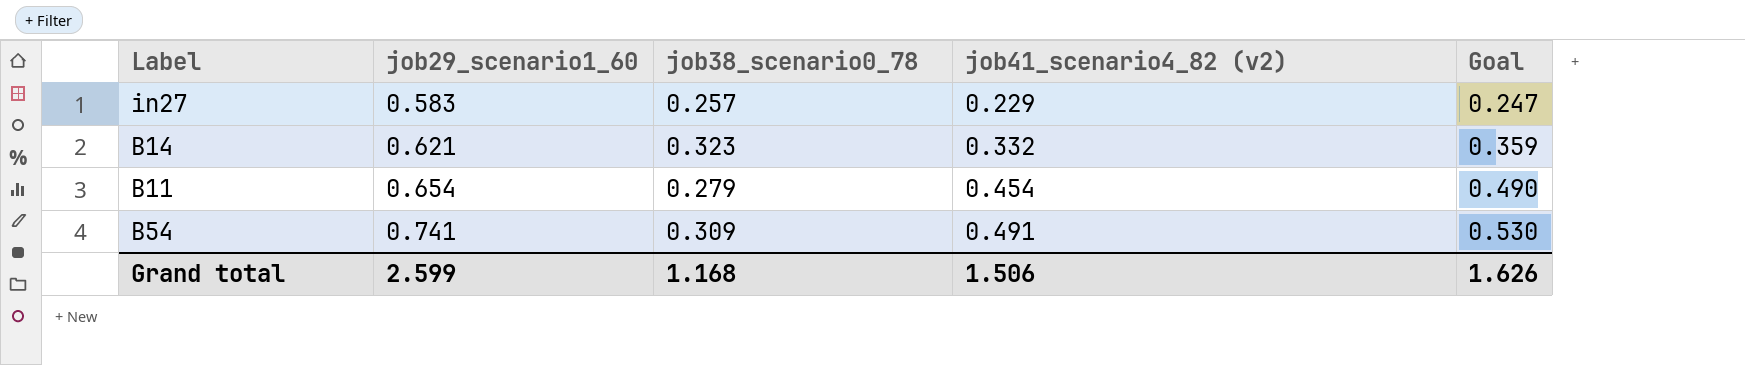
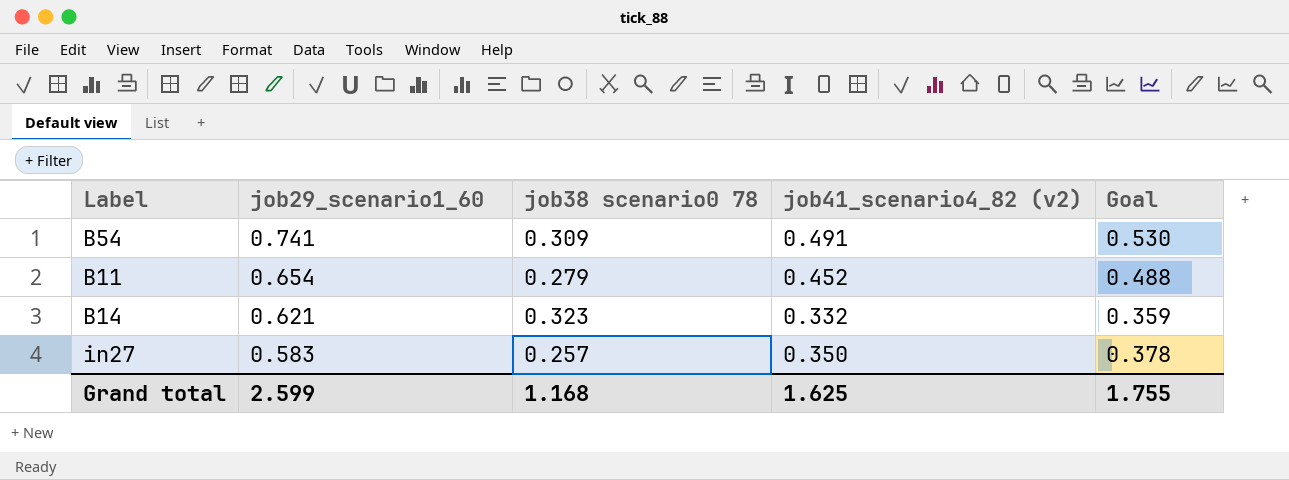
row order: job29_scenario1_60 ascending -> job29_scenario1_60 descending
column name: job38_scenario0_78 -> job38 scenario0 78
B11 | job41_scenario4_82 (v2): 0.454 -> 0.452
B11 | Goal: 0.490 -> 0.488
in27 | job41_scenario4_82 (v2): 0.229 -> 0.350
in27 | Goal: 0.247 -> 0.378
Grand total | job41_scenario4_82 (v2): 1.506 -> 1.625
Grand total | Goal: 1.626 -> 1.755

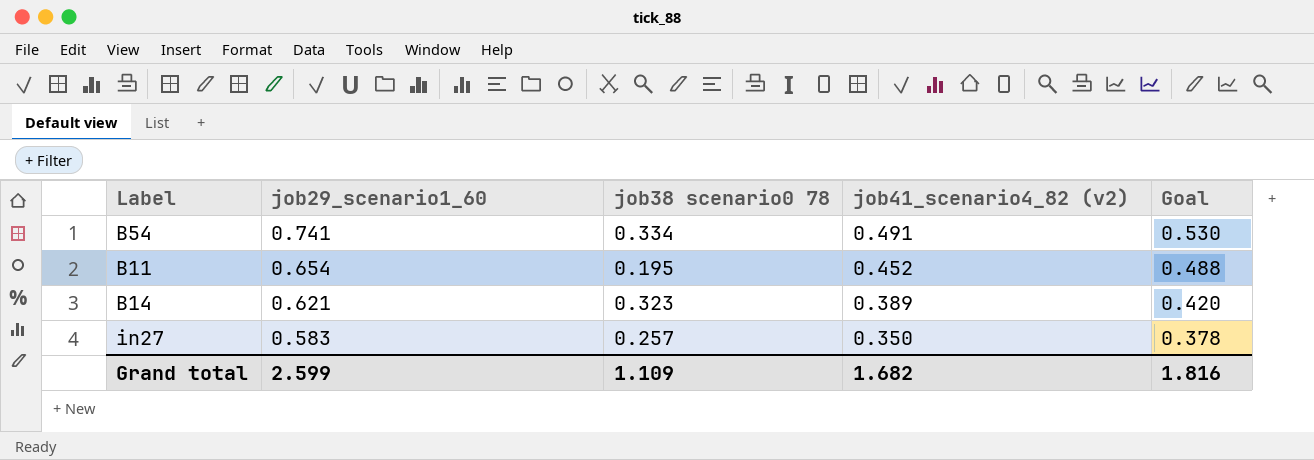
B54 | job38 scenario0 78: 0.309 -> 0.334
B11 | job38 scenario0 78: 0.279 -> 0.195
B14 | job41_scenario4_82 (v2): 0.332 -> 0.389
B14 | Goal: 0.359 -> 0.420
Grand total | job38 scenario0 78: 1.168 -> 1.109
Grand total | job41_scenario4_82 (v2): 1.625 -> 1.682
Grand total | Goal: 1.755 -> 1.816

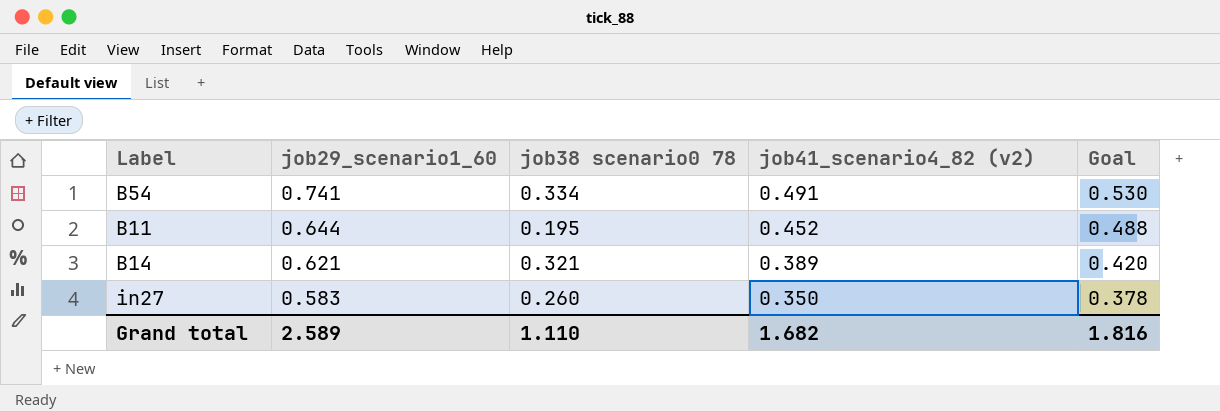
B11 | job29_scenario1_60: 0.654 -> 0.644
B14 | job38 scenario0 78: 0.323 -> 0.321
in27 | job38 scenario0 78: 0.257 -> 0.260
Grand total | job29_scenario1_60: 2.599 -> 2.589
Grand total | job38 scenario0 78: 1.109 -> 1.110

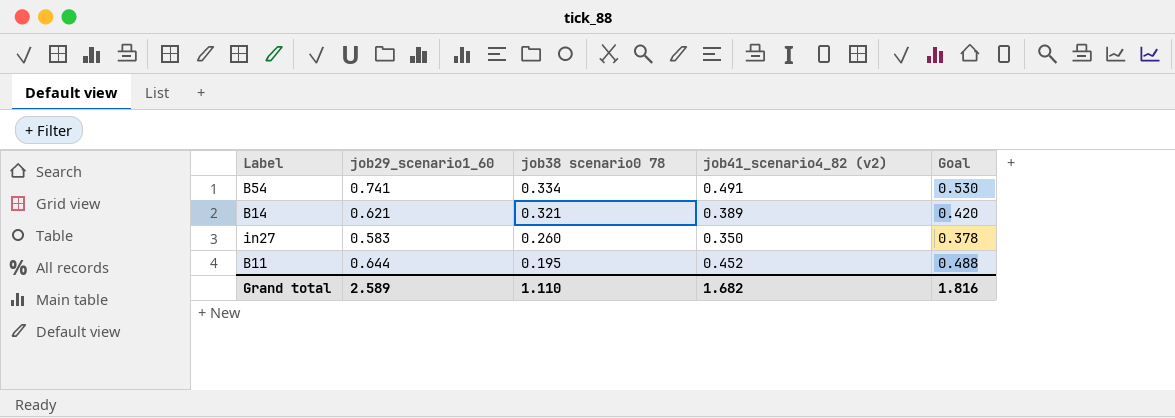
row order: job29_scenario1_60 descending -> job38 scenario0 78 descending

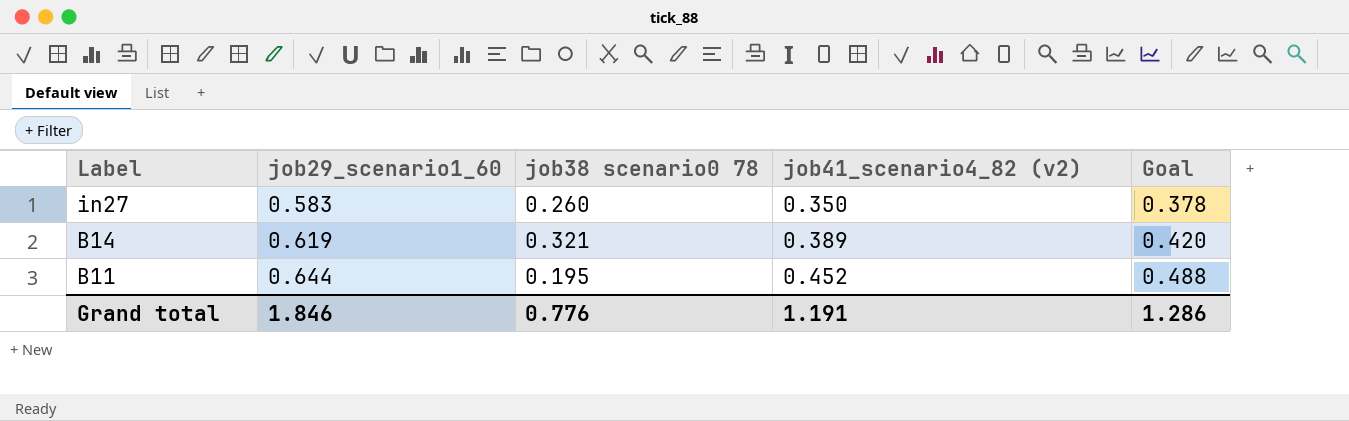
row order: job38 scenario0 78 descending -> Label descending
row B54: 0.741 | 0.334 | 0.491 | 0.530 -> none
B14 | job29_scenario1_60: 0.621 -> 0.619
Grand total | job29_scenario1_60: 2.589 -> 1.846
Grand total | job38 scenario0 78: 1.110 -> 0.776
Grand total | job41_scenario4_82 (v2): 1.682 -> 1.191
Grand total | Goal: 1.816 -> 1.286

